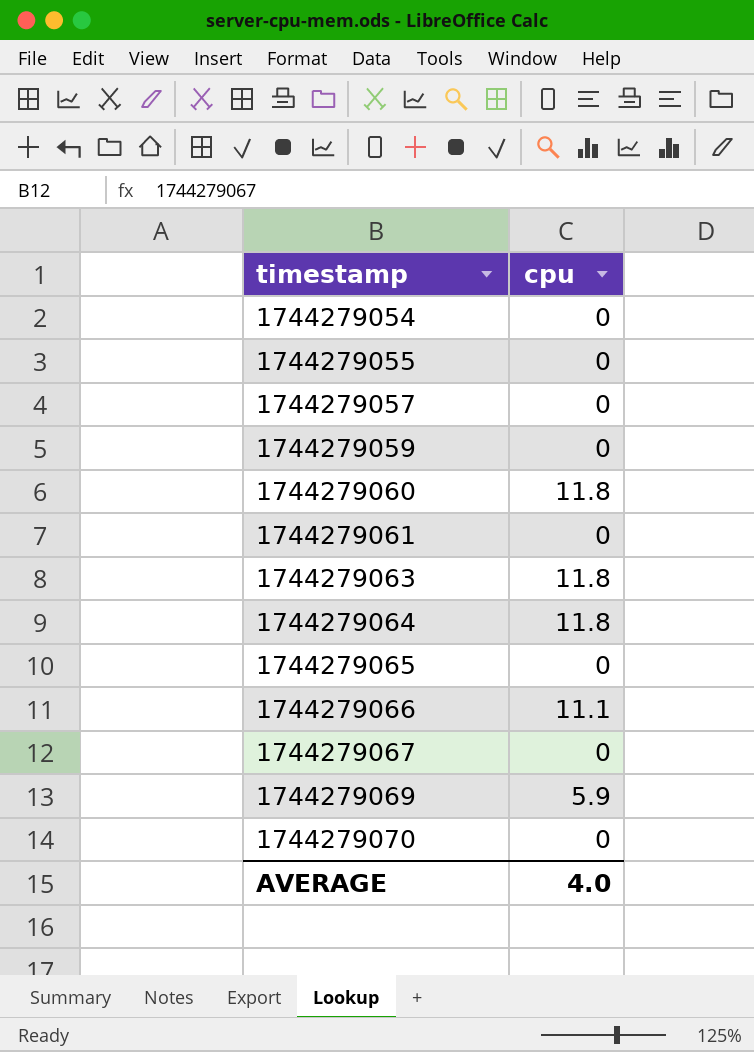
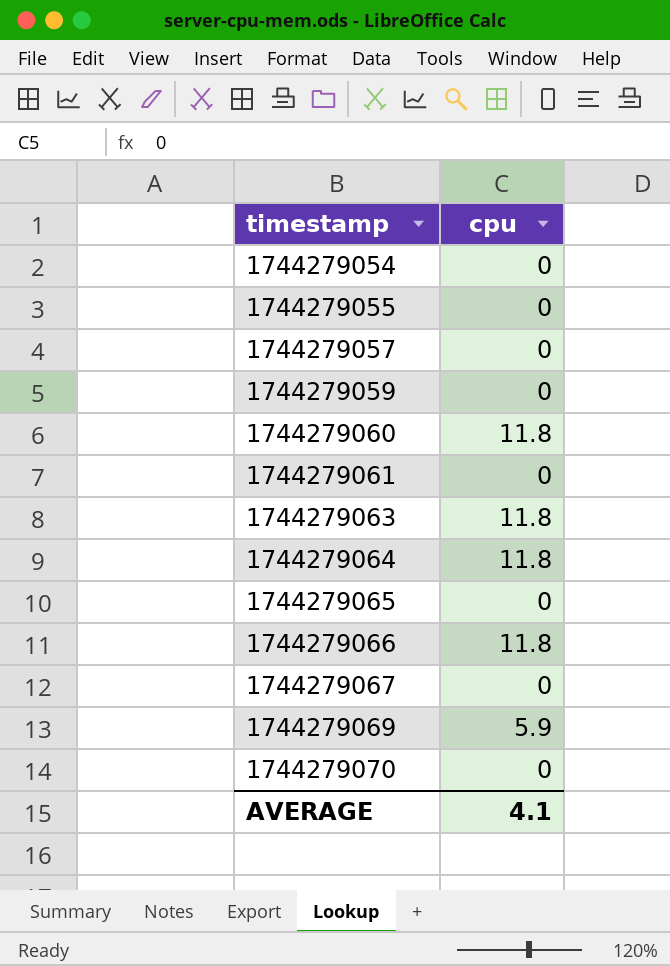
1744279066 | cpu: 11.1 -> 11.8
AVERAGE | cpu: 4.0 -> 4.1

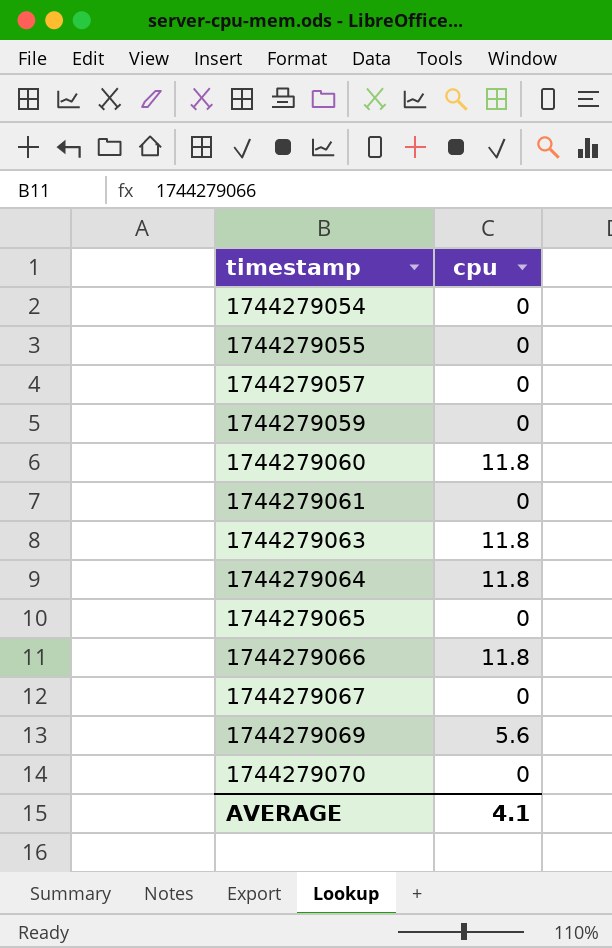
1744279069 | cpu: 5.9 -> 5.6

